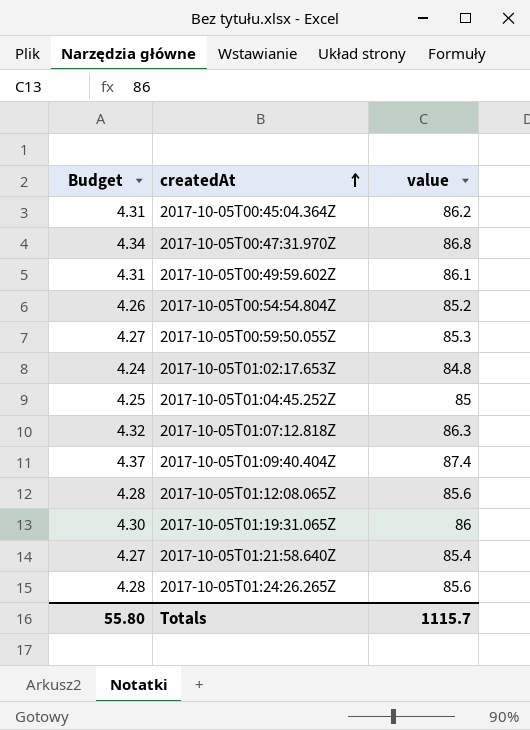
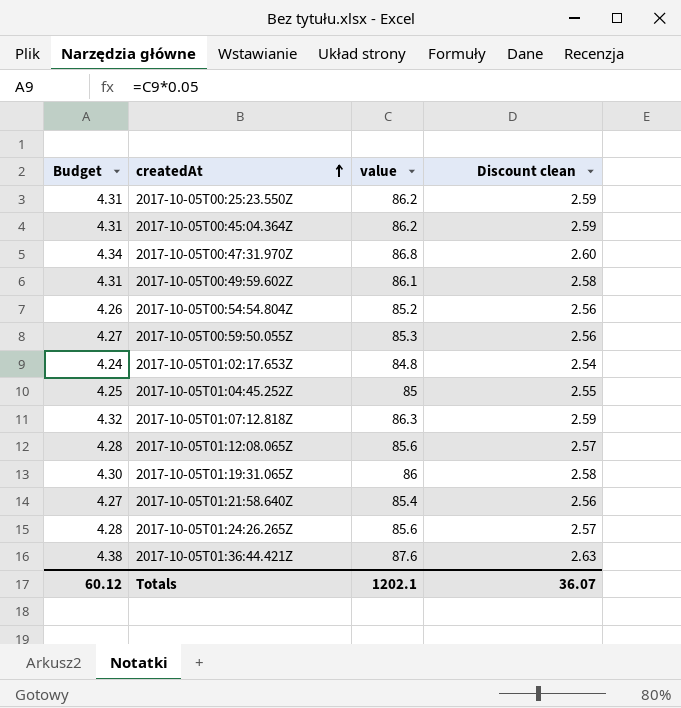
column Discount clean | formula: none -> [value] * 0.03
row 2017-10-05T01:09:40.404Z: 4.37 | 87.4 -> none
row 2017-10-05T00:25:23.550Z: none -> 4.31 | 86.2 | 2.59
row 2017-10-05T01:36:44.421Z: none -> 4.38 | 87.6 | 2.63
Totals | Budget: 55.80 -> 60.12
Totals | value: 1115.7 -> 1202.1

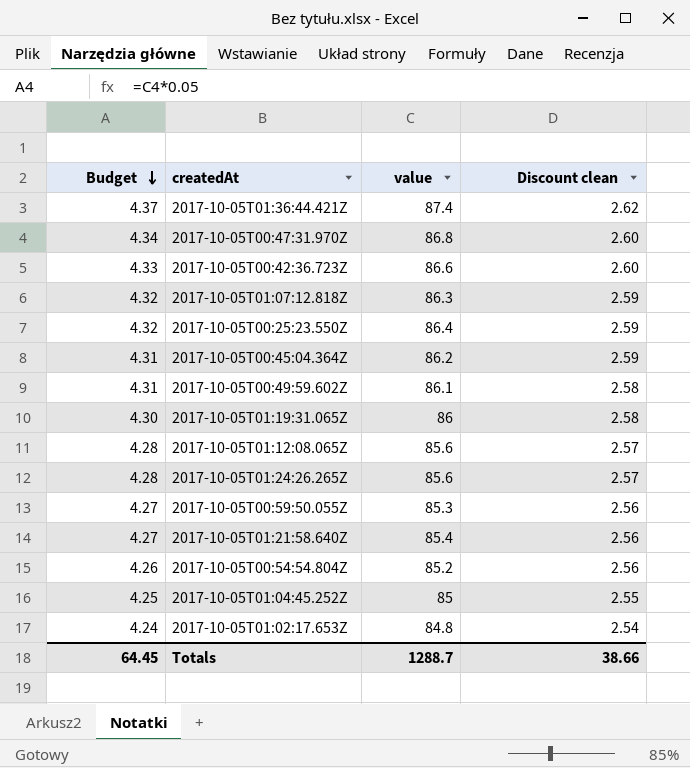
row order: createdAt ascending -> Budget descending
2017-10-05T01:36:44.421Z | Budget: 4.38 -> 4.37
2017-10-05T01:36:44.421Z | value: 87.6 -> 87.4
2017-10-05T01:36:44.421Z | Discount clean: 2.63 -> 2.62
row 2017-10-05T00:42:36.723Z: none -> 4.33 | 86.6 | 2.60
2017-10-05T00:25:23.550Z | Budget: 4.31 -> 4.32
2017-10-05T00:25:23.550Z | value: 86.2 -> 86.4
Totals | Budget: 60.12 -> 64.45
Totals | value: 1202.1 -> 1288.7
Totals | Discount clean: 36.07 -> 38.66

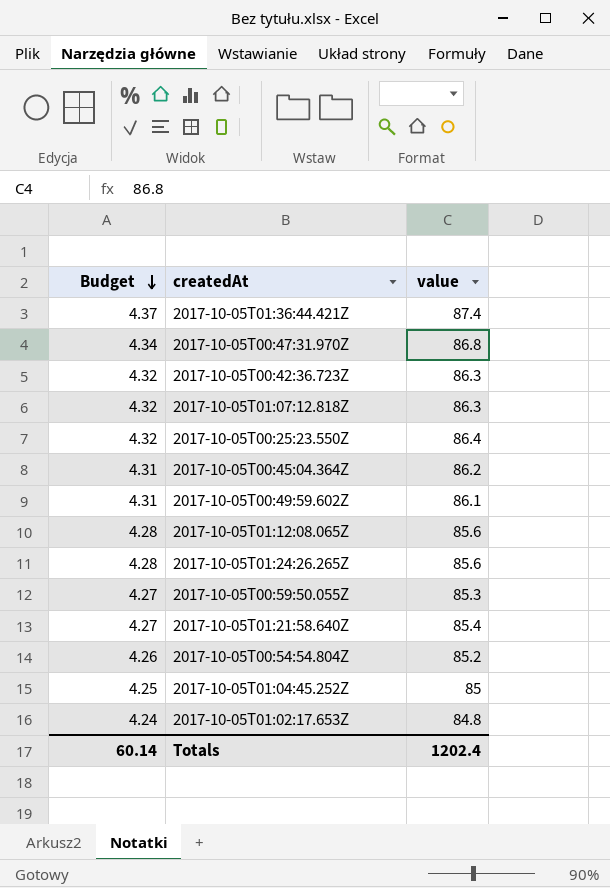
column Discount clean | formula: [value] * 0.03 -> none
row 2017-10-05T01:19:31.065Z: 4.30 | 86 | 2.58 -> none
2017-10-05T00:42:36.723Z | Budget: 4.33 -> 4.32
2017-10-05T00:42:36.723Z | value: 86.6 -> 86.3
Totals | Budget: 64.45 -> 60.14
Totals | value: 1288.7 -> 1202.4

